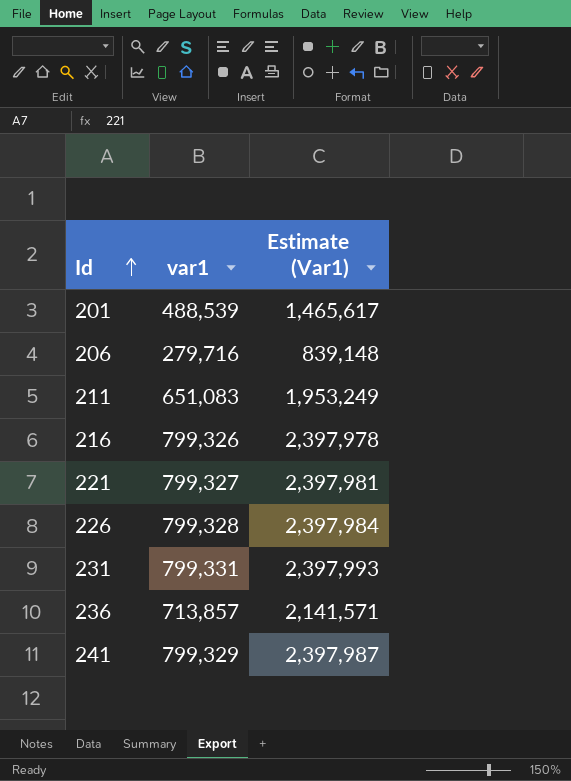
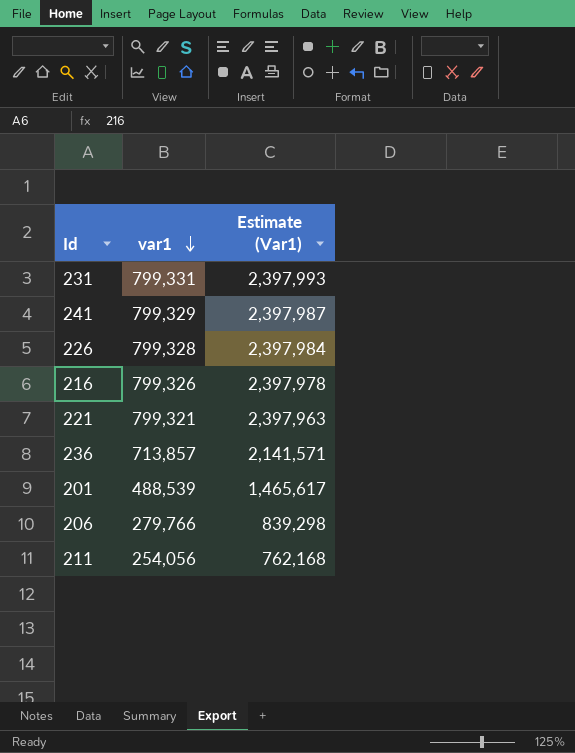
row order: Id ascending -> var1 descending
221 | var1: 799,327 -> 799,321
221 | Estimate (Var1): 2,397,981 -> 2,397,963
206 | var1: 279,716 -> 279,766
206 | Estimate (Var1): 839,148 -> 839,298
211 | var1: 651,083 -> 254,056
211 | Estimate (Var1): 1,953,249 -> 762,168

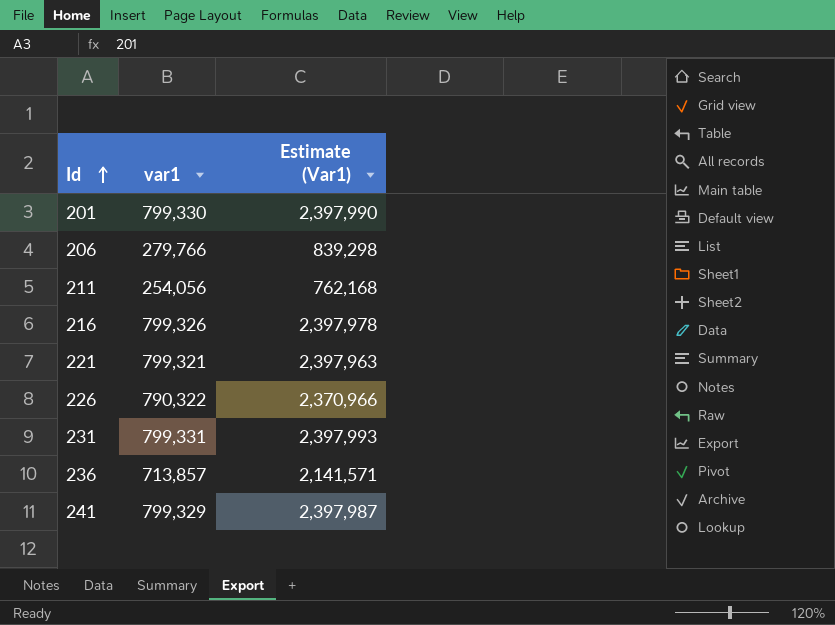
row order: var1 descending -> Id ascending
201 | var1: 488,539 -> 799,330
201 | Estimate (Var1): 1,465,617 -> 2,397,990
226 | var1: 799,328 -> 790,322
226 | Estimate (Var1): 2,397,984 -> 2,370,966

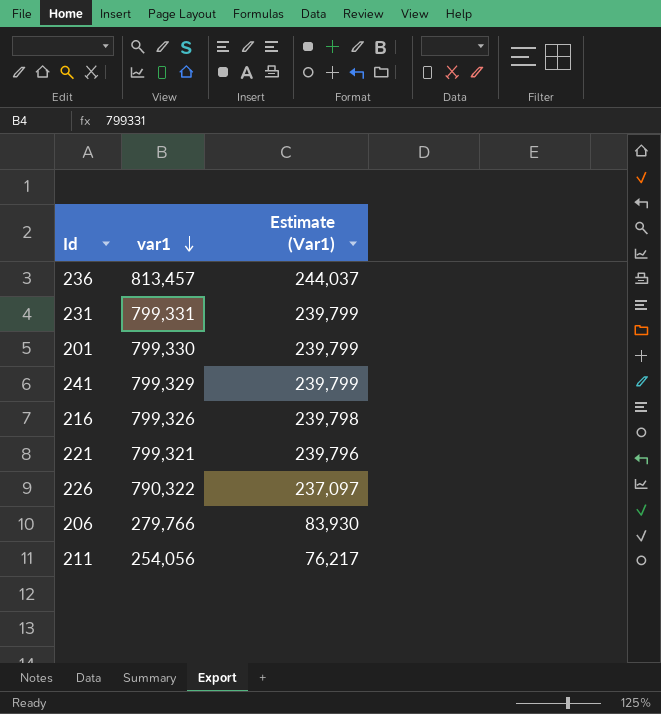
row order: Id ascending -> var1 descending
column Estimate (Var1) | formula: [var1] * 3 -> [var1] * 0.3
236 | var1: 713,857 -> 813,457

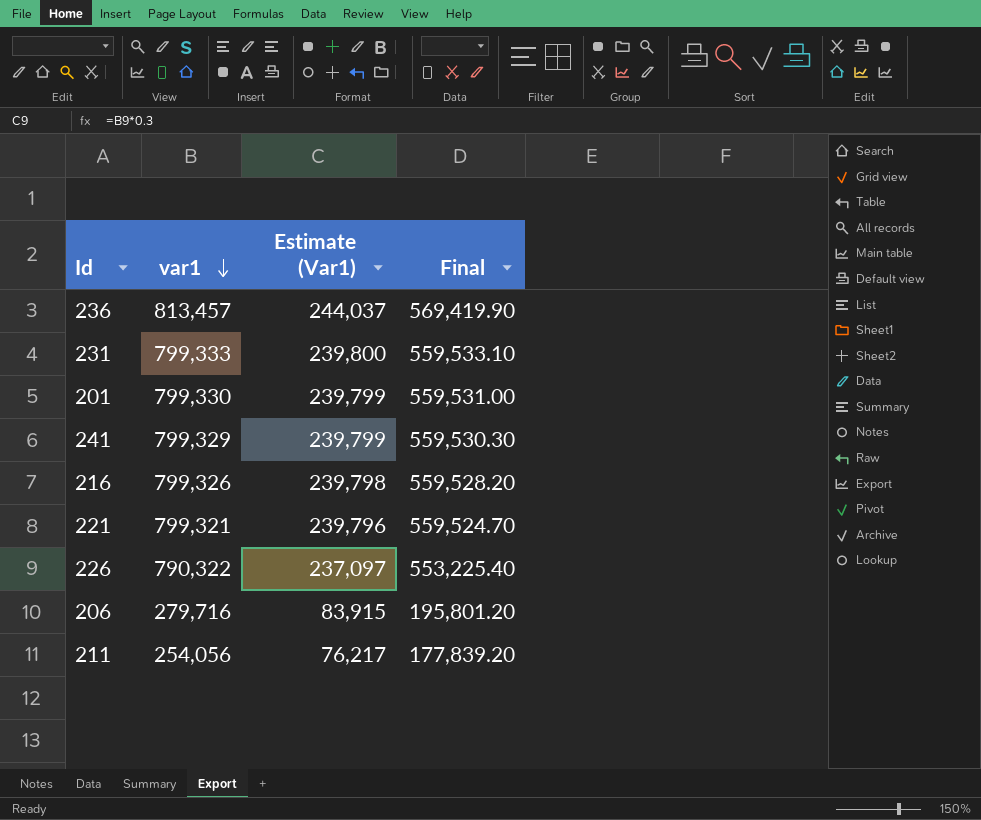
column Final | formula: none -> [var1] * 0.7
231 | var1: 799,331 -> 799,333
231 | Estimate (Var1): 239,799 -> 239,800
206 | var1: 279,766 -> 279,716
206 | Estimate (Var1): 83,930 -> 83,915

